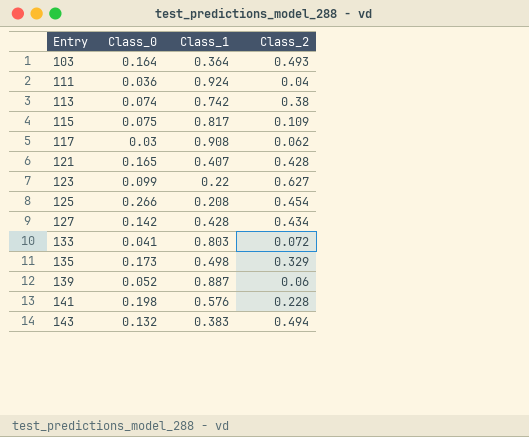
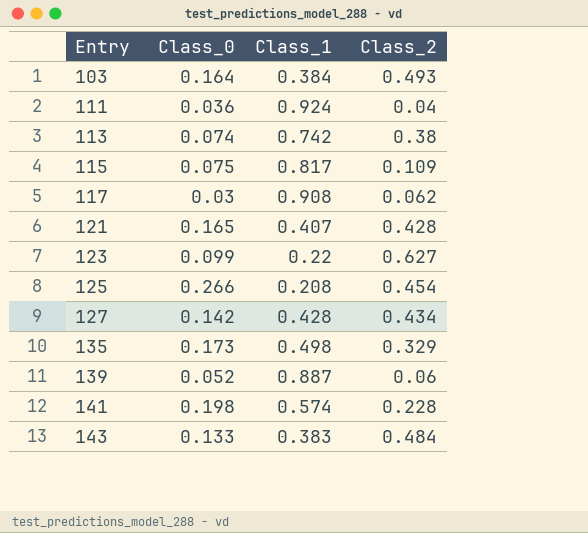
row 133: 0.041 | 0.803 | 0.072 -> none
103 | Class_1: 0.364 -> 0.384
141 | Class_1: 0.576 -> 0.574
143 | Class_0: 0.132 -> 0.133
143 | Class_2: 0.494 -> 0.484

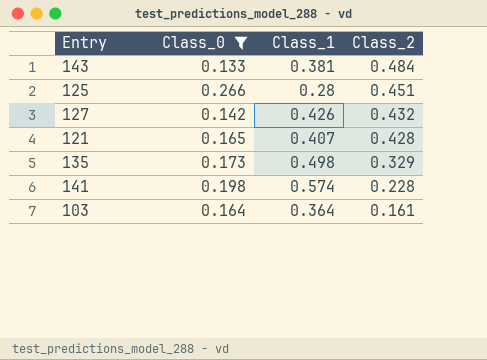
filter: none -> Class_0 >= 0.133
row order: Entry ascending -> Class_2 descending
143 | Class_1: 0.383 -> 0.381
125 | Class_1: 0.208 -> 0.28
125 | Class_2: 0.454 -> 0.451
127 | Class_1: 0.428 -> 0.426
127 | Class_2: 0.434 -> 0.432
103 | Class_1: 0.384 -> 0.364
103 | Class_2: 0.493 -> 0.161

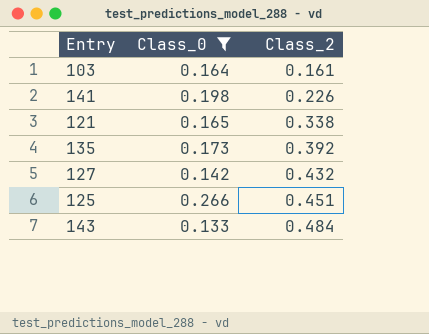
row order: Class_2 descending -> Class_2 ascending
column Class_1 | position: 3 -> none
141 | Class_2: 0.228 -> 0.226
121 | Class_2: 0.428 -> 0.338
135 | Class_2: 0.329 -> 0.392

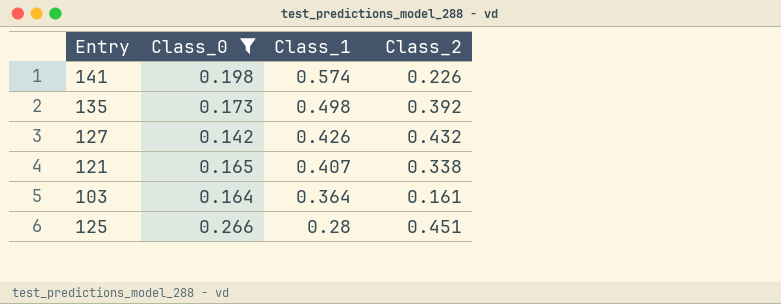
row order: Class_2 ascending -> Class_1 descending
column Class_1 | position: none -> 3
row 143: 0.133 | 0.484 -> none

